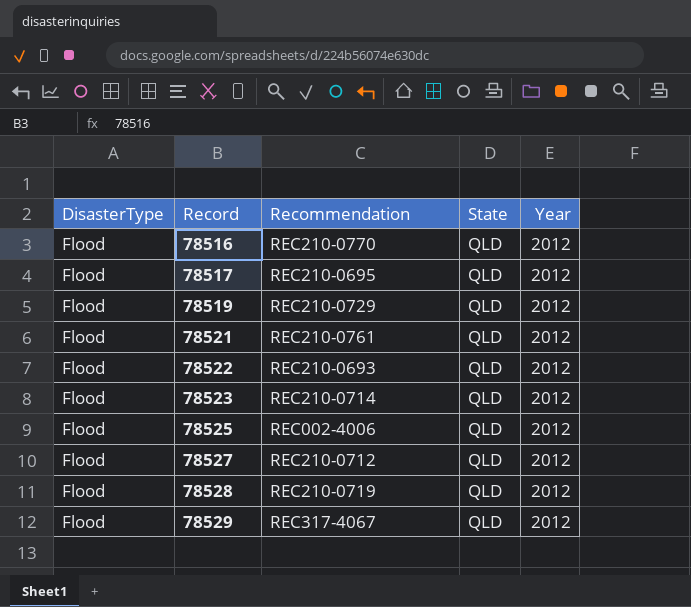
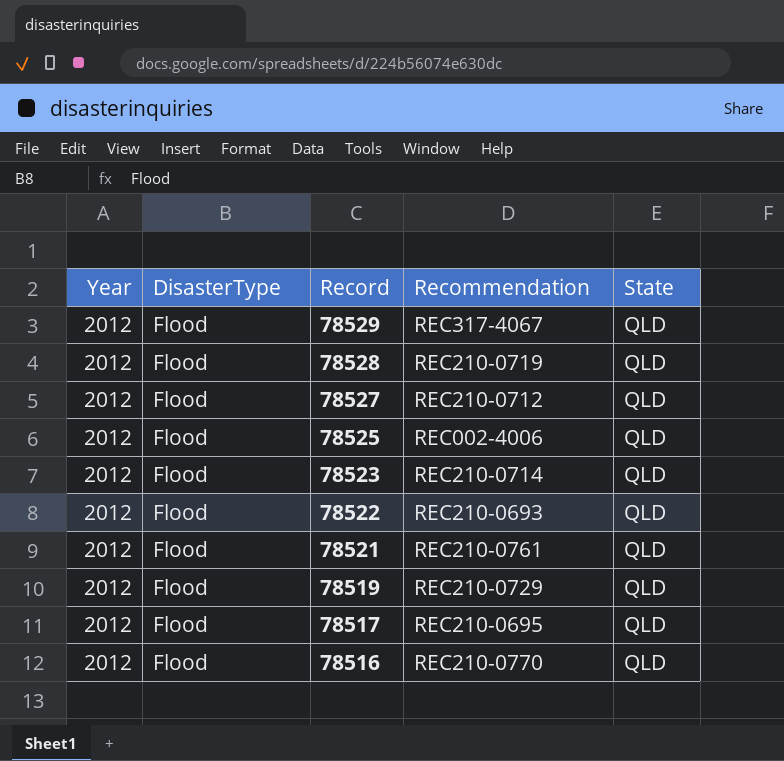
row order: Record ascending -> Record descending
column Year | position: 5 -> 1

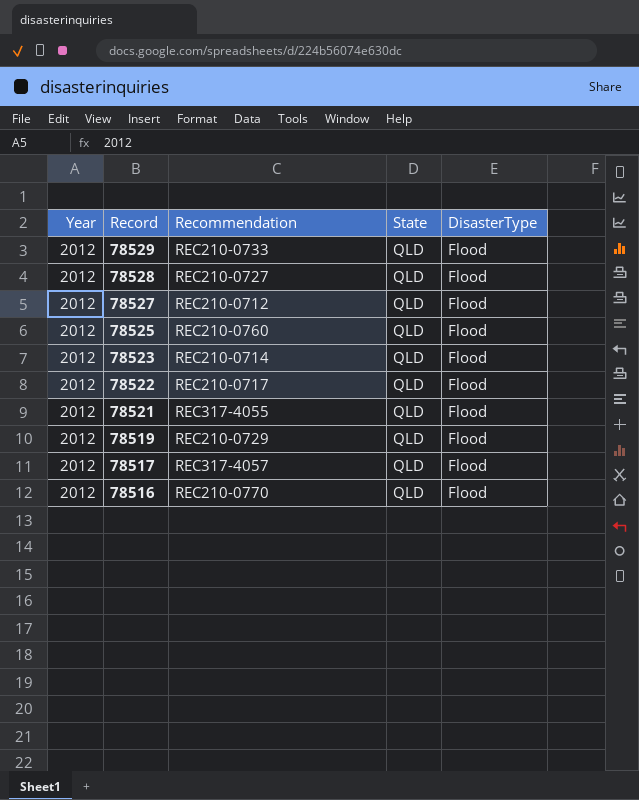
column DisasterType | position: 2 -> 5
78529 | Recommendation: REC317-4067 -> REC210-0733
78528 | Recommendation: REC210-0719 -> REC210-0727
78525 | Recommendation: REC002-4006 -> REC210-0760
78522 | Recommendation: REC210-0693 -> REC210-0717
78521 | Recommendation: REC210-0761 -> REC317-4055
78517 | Recommendation: REC210-0695 -> REC317-4057

